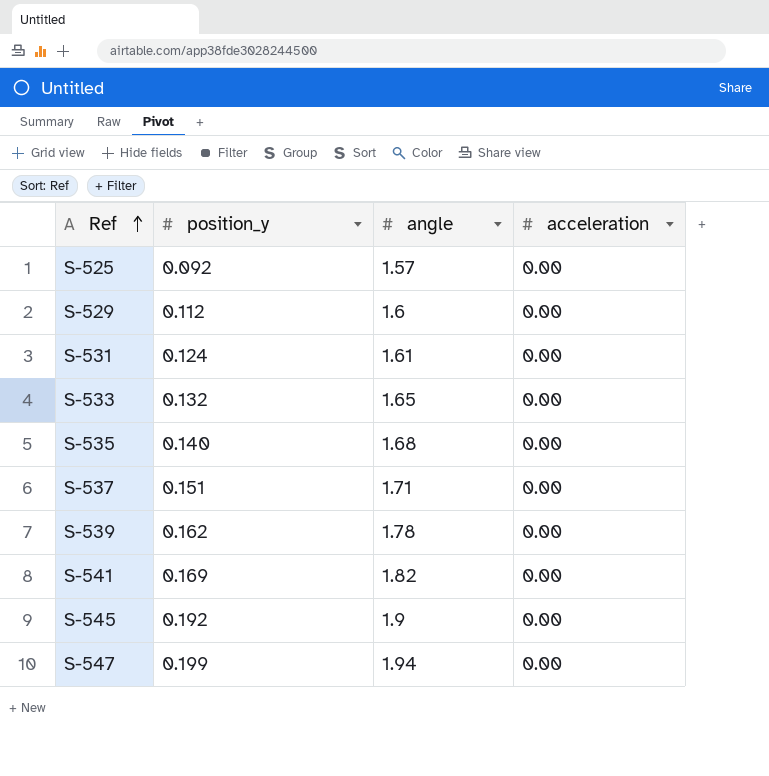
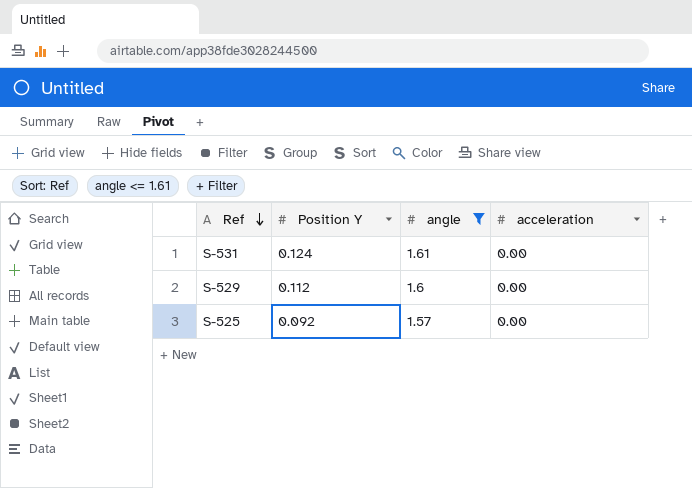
filter: none -> angle <= 1.61
row order: Ref ascending -> Ref descending
column name: position_y -> Position Y

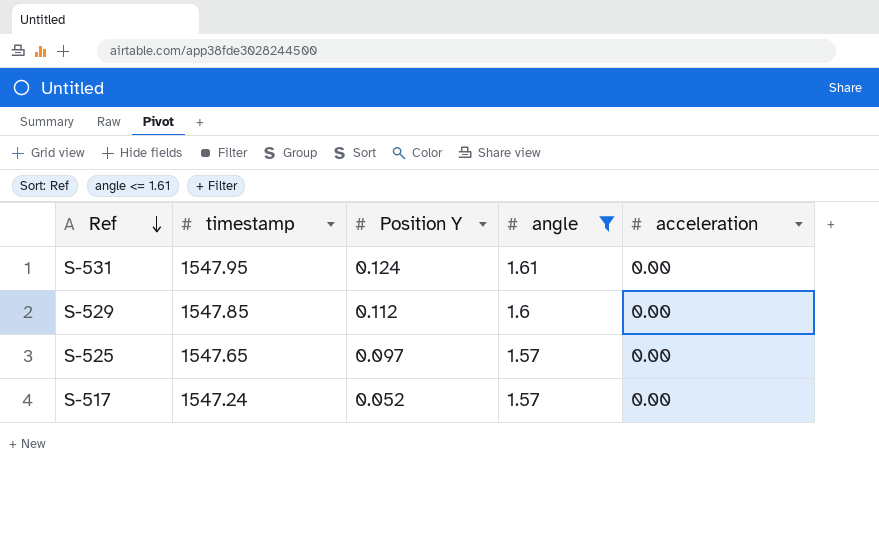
column timestamp | position: none -> 2
S-525 | Position Y: 0.092 -> 0.097
row S-517: none -> 1547.24 | 0.052 | 1.57 | 0.00

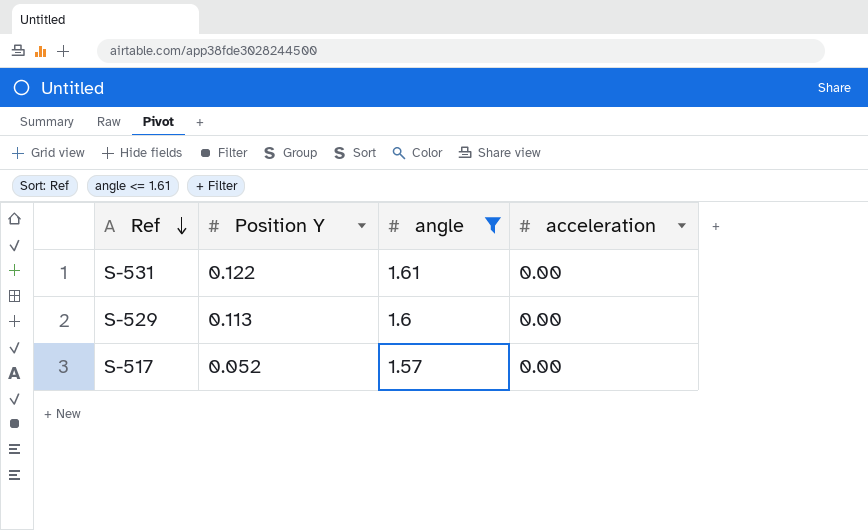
column timestamp | position: 2 -> none
row S-525: 1547.65 | 0.097 | 1.57 | 0.00 -> none
S-531 | Position Y: 0.124 -> 0.122
S-529 | Position Y: 0.112 -> 0.113

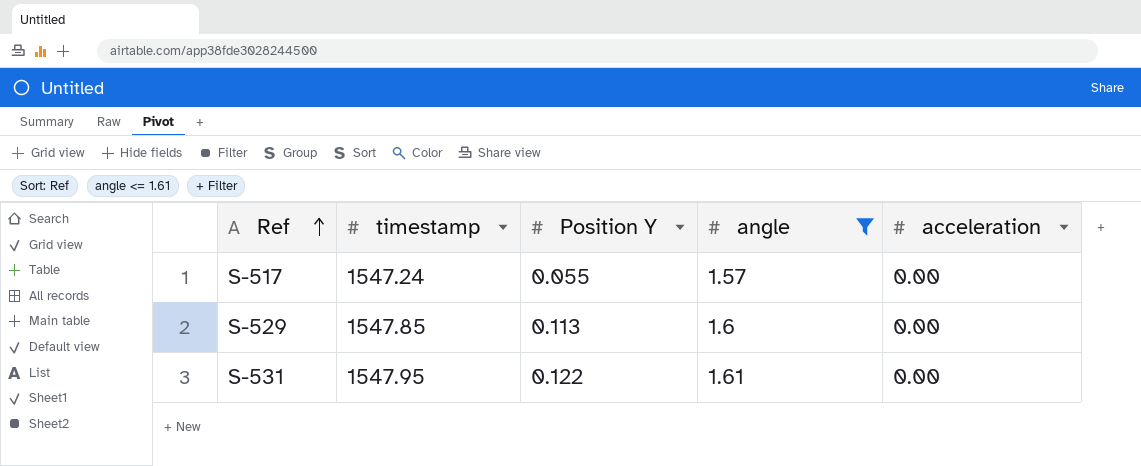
row order: Ref descending -> Ref ascending
column timestamp | position: none -> 2
S-517 | Position Y: 0.052 -> 0.055

